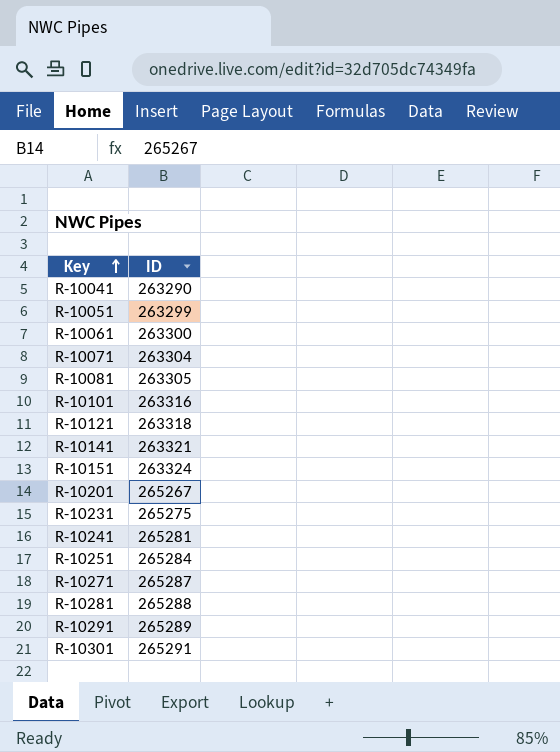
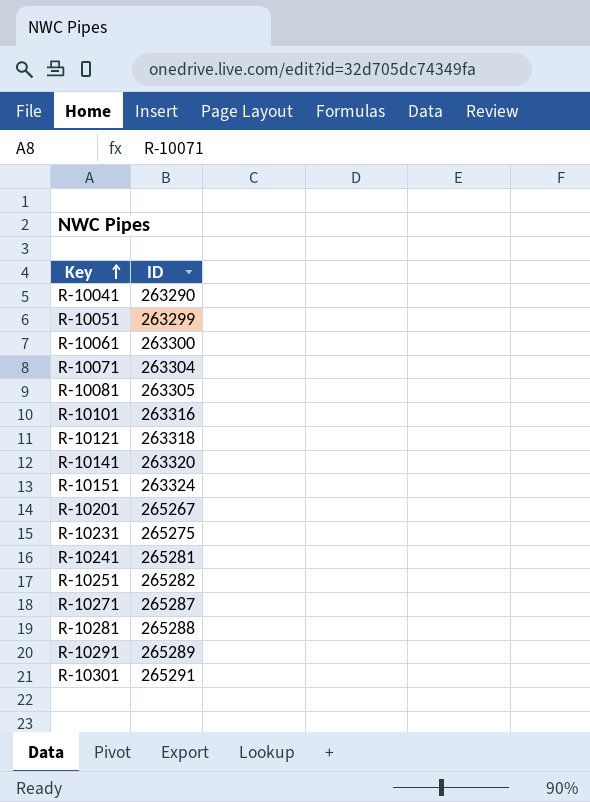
R-10141 | ID: 263321 -> 263320
R-10251 | ID: 265284 -> 265282

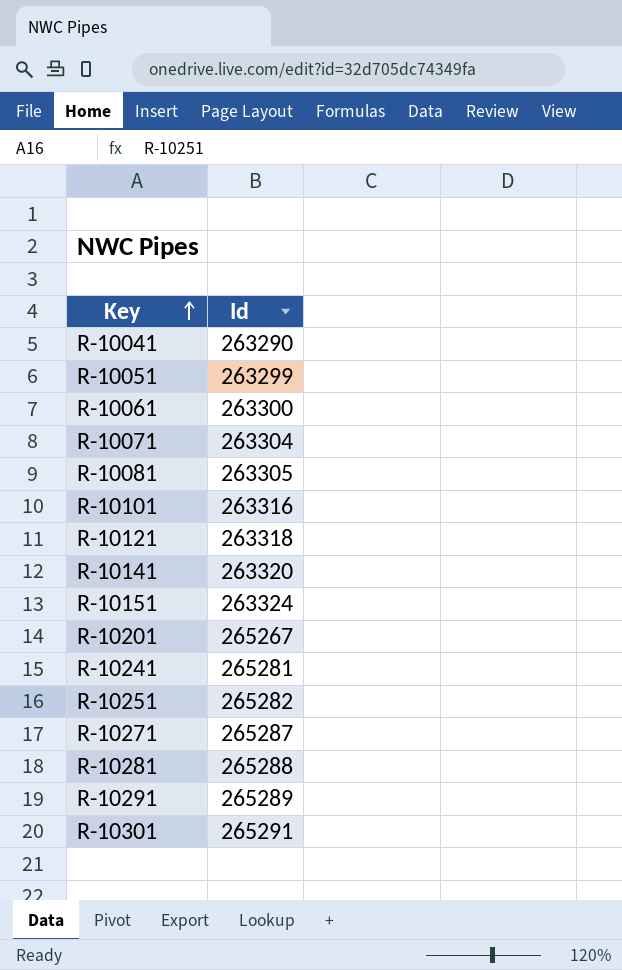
column name: ID -> Id
row R-10231: 265275 -> none

